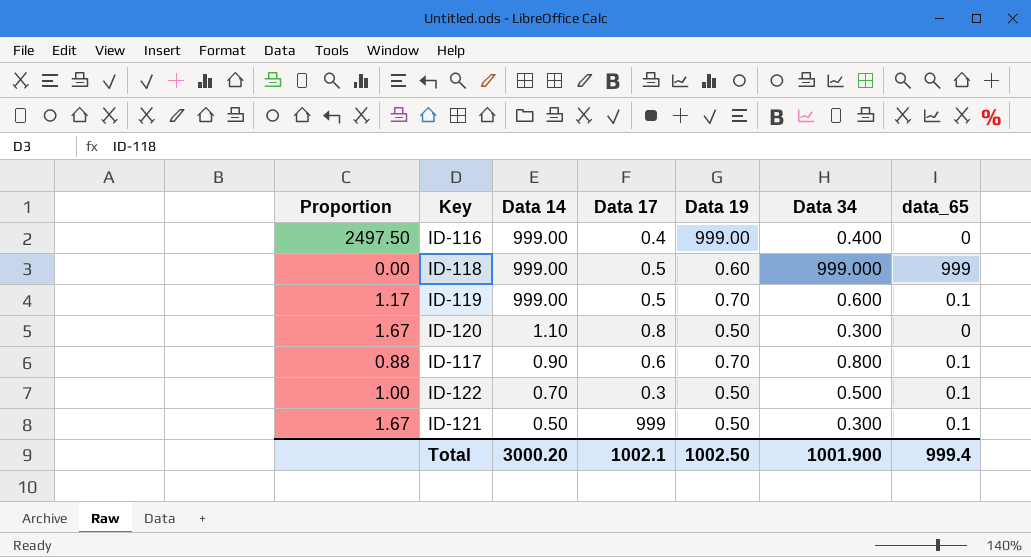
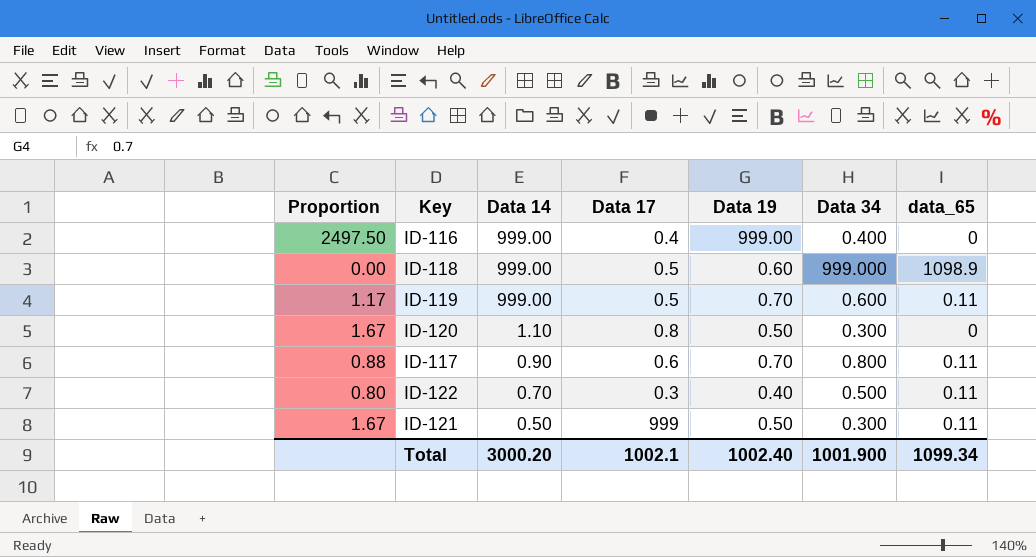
ID-118 | data_65: 999 -> 1098.9
ID-119 | data_65: 0.1 -> 0.11
ID-117 | data_65: 0.1 -> 0.11
ID-122 | Proportion: 1.00 -> 0.80
ID-122 | Data 19: 0.50 -> 0.40
ID-122 | data_65: 0.1 -> 0.11
ID-121 | data_65: 0.1 -> 0.11
Total | Data 19: 1002.50 -> 1002.40
Total | data_65: 999.4 -> 1099.34

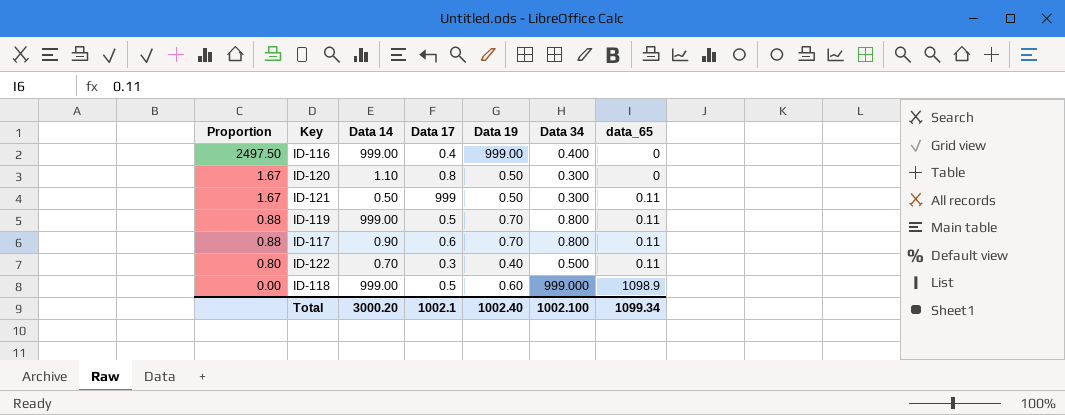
row order: Data 14 descending -> Proportion descending
ID-119 | Proportion: 1.17 -> 0.88
ID-119 | Data 34: 0.600 -> 0.800
Total | Data 34: 1001.900 -> 1002.100

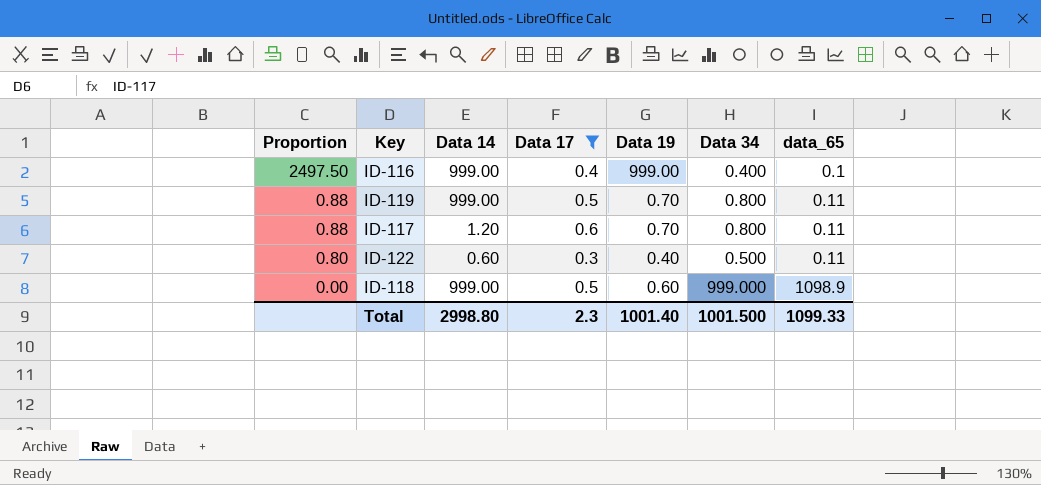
filter: none -> Data 17 <= 0.6
ID-116 | data_65: 0 -> 0.1
ID-117 | Data 14: 0.90 -> 1.20
ID-122 | Data 14: 0.70 -> 0.60
Total | Data 14: 3000.20 -> 2998.80
Total | Data 17: 1002.1 -> 2.3
Total | Data 19: 1002.40 -> 1001.40
Total | Data 34: 1002.100 -> 1001.500
Total | data_65: 1099.34 -> 1099.33

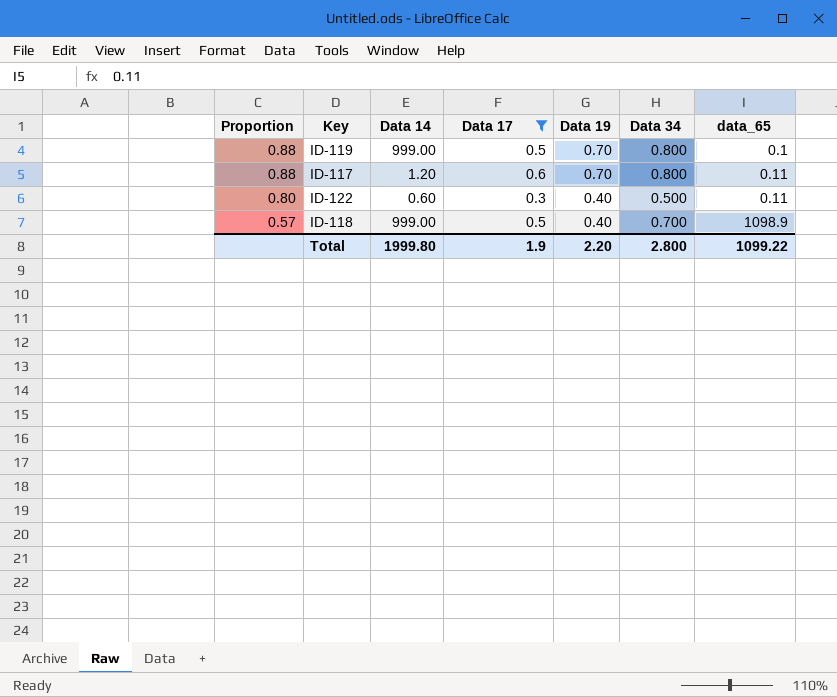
row ID-116: 2497.50 | 999.00 | 0.4 | 999.00 | 0.400 | 0.1 -> none
ID-119 | data_65: 0.11 -> 0.1
ID-118 | Proportion: 0.00 -> 0.57
ID-118 | Data 19: 0.60 -> 0.40
ID-118 | Data 34: 999.000 -> 0.700
Total | Data 14: 2998.80 -> 1999.80
Total | Data 17: 2.3 -> 1.9
Total | Data 19: 1001.40 -> 2.20
Total | Data 34: 1001.500 -> 2.800
Total | data_65: 1099.33 -> 1099.22

